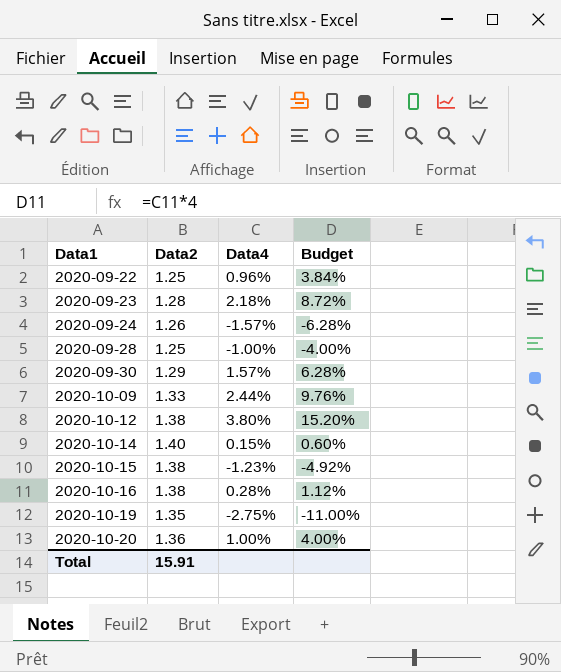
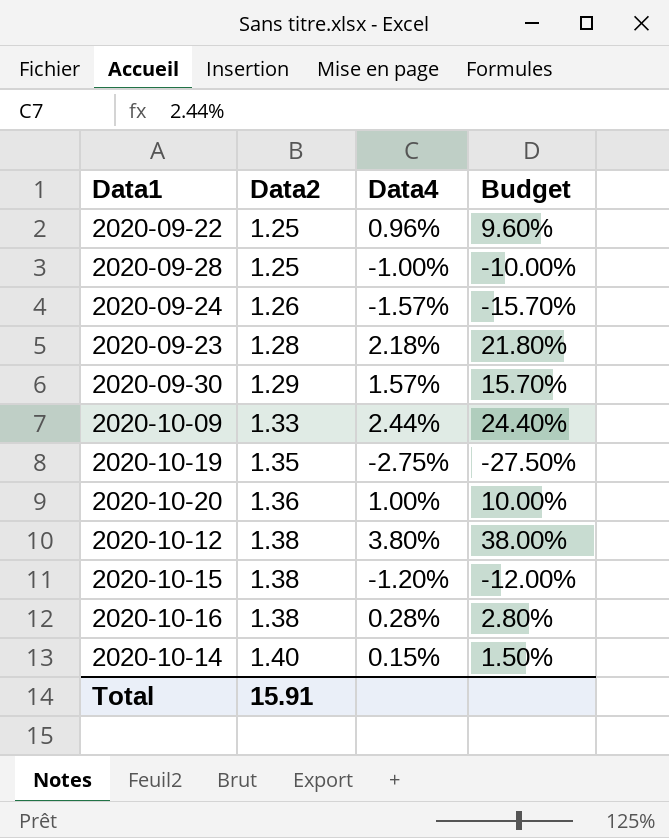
row order: Data1 ascending -> Data2 ascending
column Budget | formula: [Data4] * 4 -> [Data4] * 10
2020-10-15 | Data4: -1.23% -> -1.20%

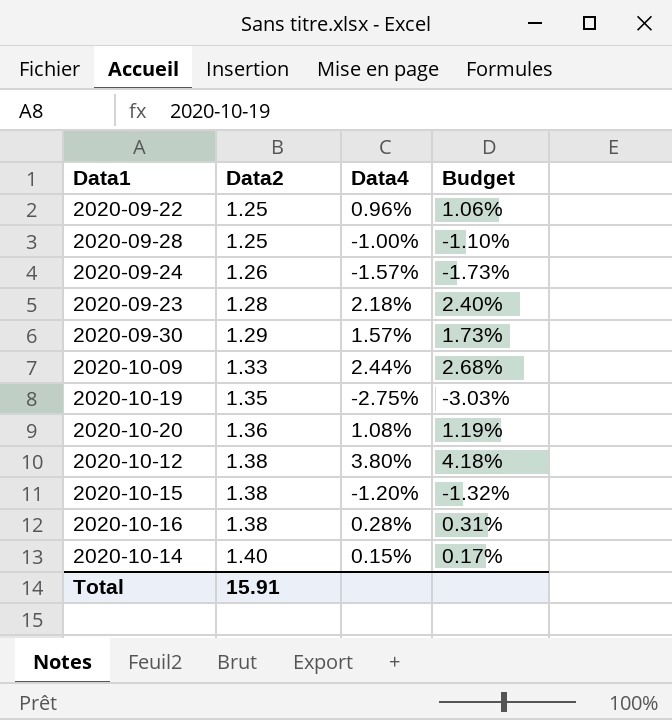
column Budget | formula: [Data4] * 10 -> [Data4] * 1.1
2020-10-20 | Data4: 1.00% -> 1.08%

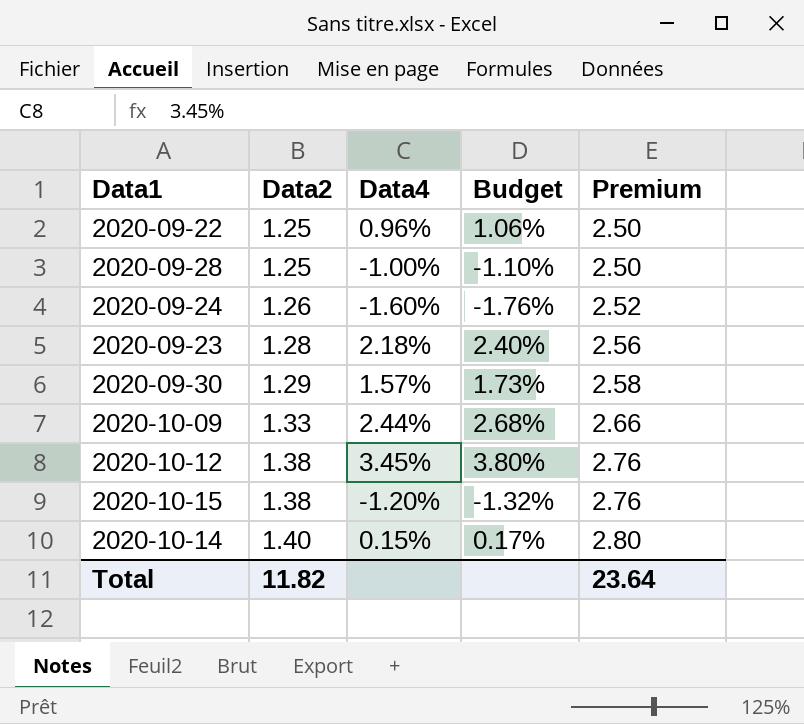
column Premium | formula: none -> [Data2] * 2
row 2020-10-19: 1.35 | -2.75% | -3.03% -> none
row 2020-10-20: 1.36 | 1.08% | 1.19% -> none
row 2020-10-16: 1.38 | 0.28% | 0.31% -> none
2020-09-24 | Data4: -1.57% -> -1.60%
2020-09-24 | Budget: -1.73% -> -1.76%
2020-10-12 | Data4: 3.80% -> 3.45%
2020-10-12 | Budget: 4.18% -> 3.80%
Total | Data2: 15.91 -> 11.82

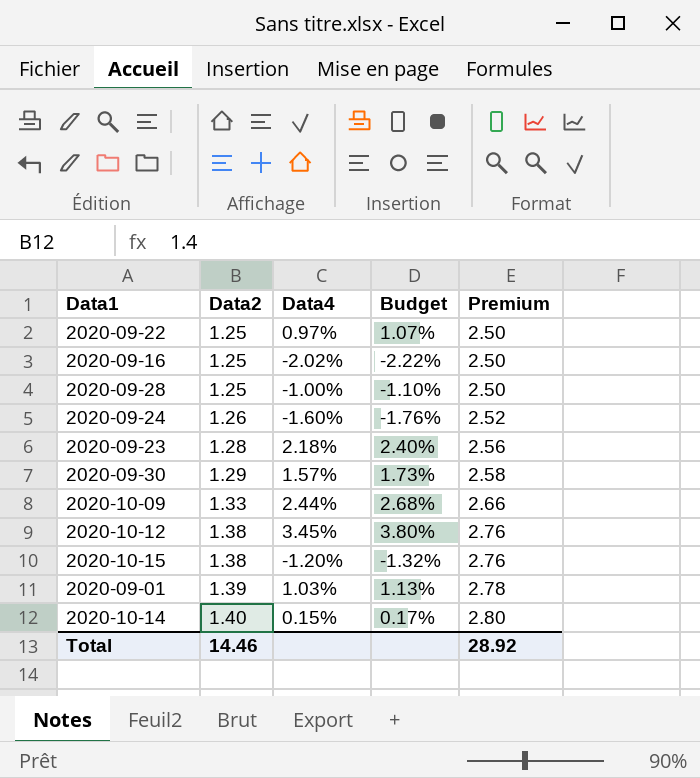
2020-09-22 | Data4: 0.96% -> 0.97%
2020-09-22 | Budget: 1.06% -> 1.07%
row 2020-09-16: none -> 1.25 | -2.02% | -2.22% | 2.50
row 2020-09-01: none -> 1.39 | 1.03% | 1.13% | 2.78
Total | Data2: 11.82 -> 14.46
Total | Premium: 23.64 -> 28.92

